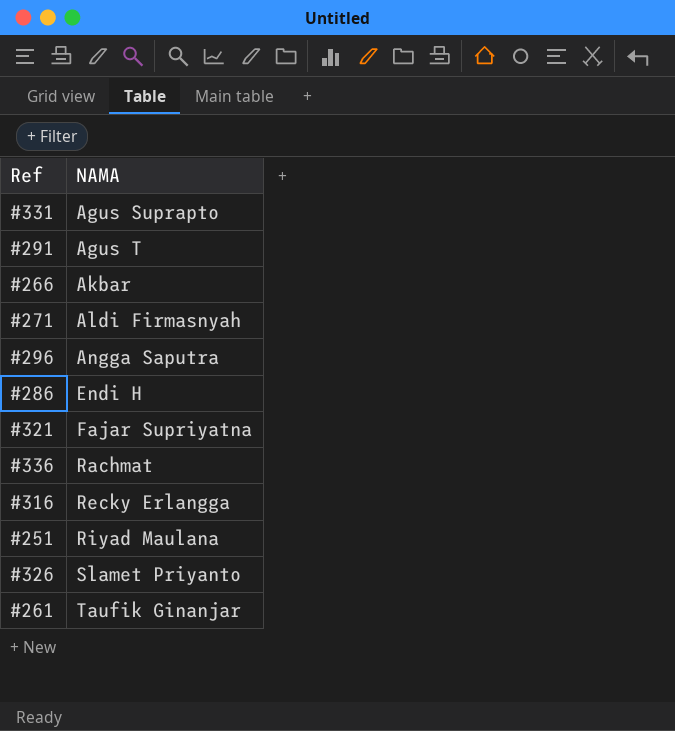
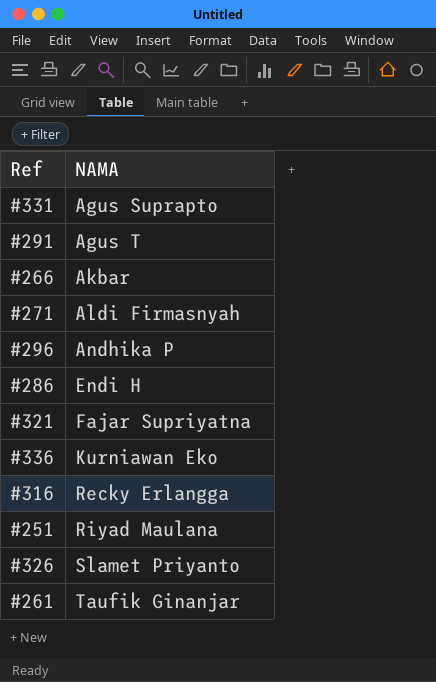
#296 | NAMA: Angga Saputra -> Andhika P
#336 | NAMA: Rachmat -> Kurniawan Eko

